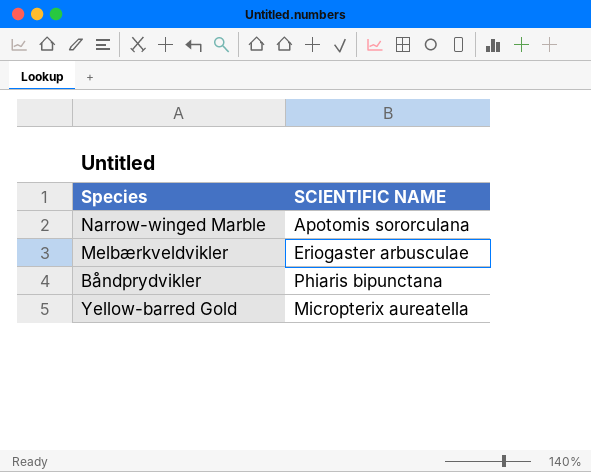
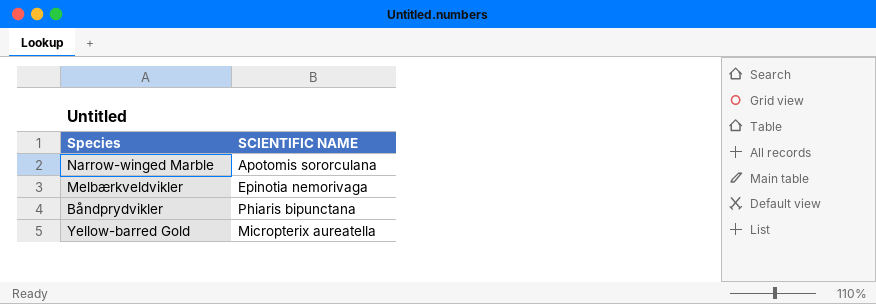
Melbærkveldvikler | SCIENTIFIC NAME: Eriogaster arbusculae -> Epinotia nemorivaga

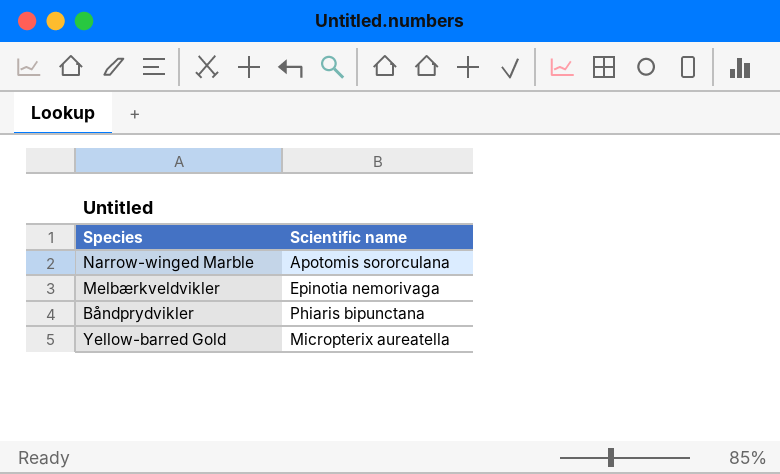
column name: SCIENTIFIC NAME -> Scientific name

